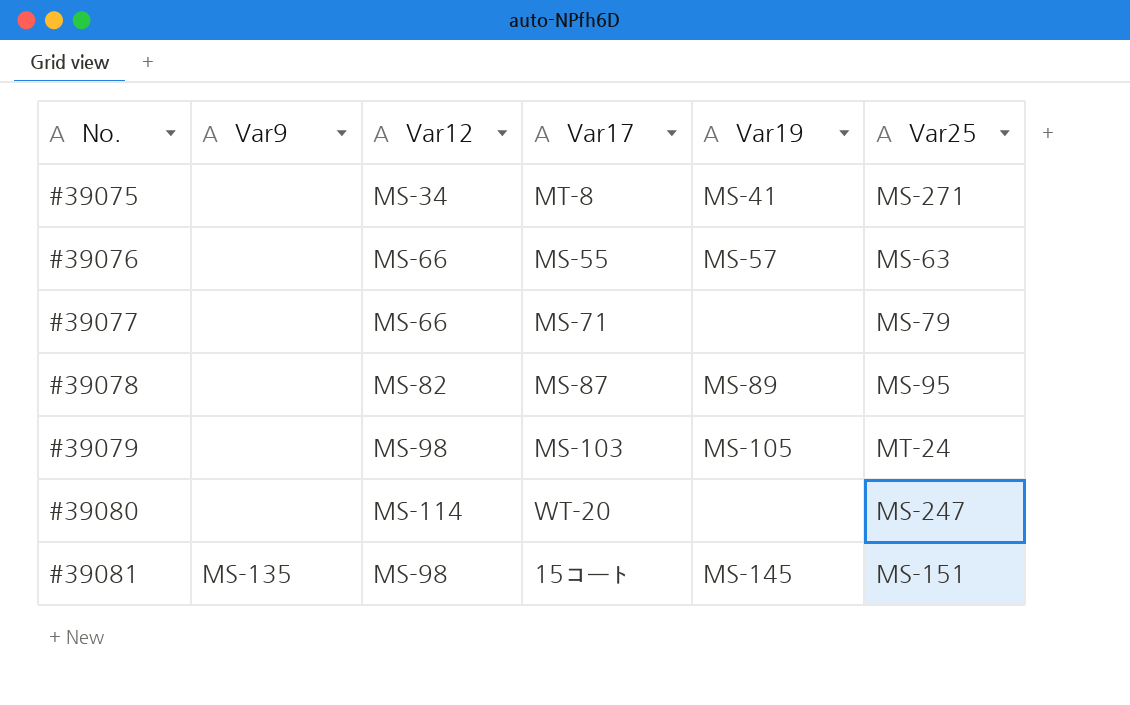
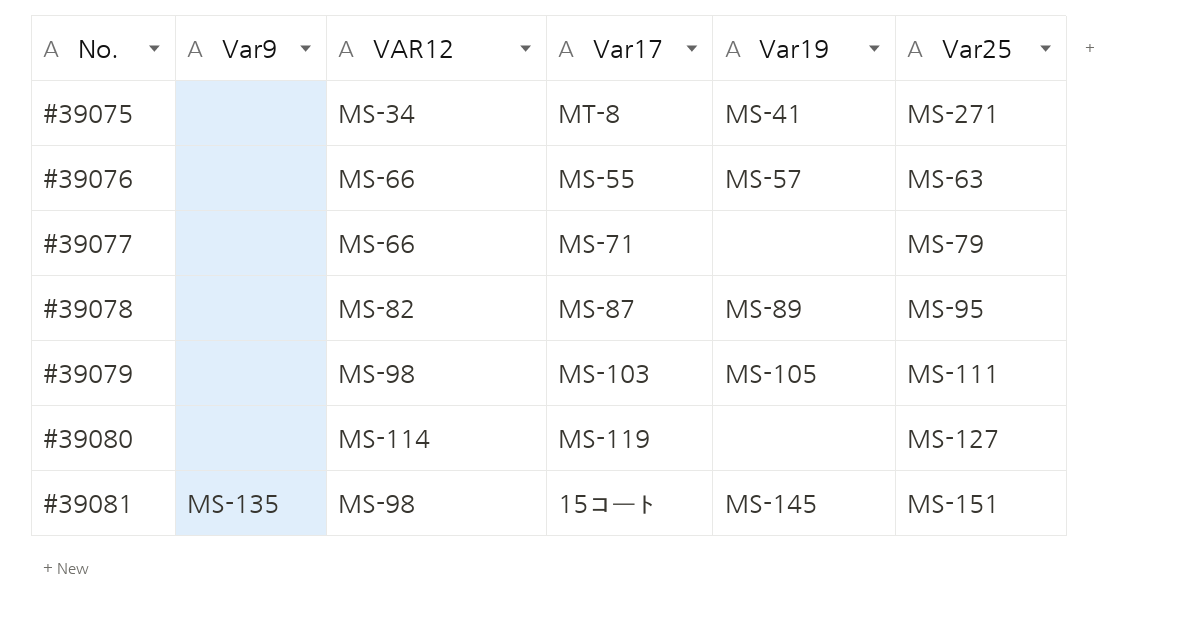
column name: Var12 -> VAR12
#39079 | Var25: MT-24 -> MS-111
#39080 | Var17: WT-20 -> MS-119
#39080 | Var25: MS-247 -> MS-127

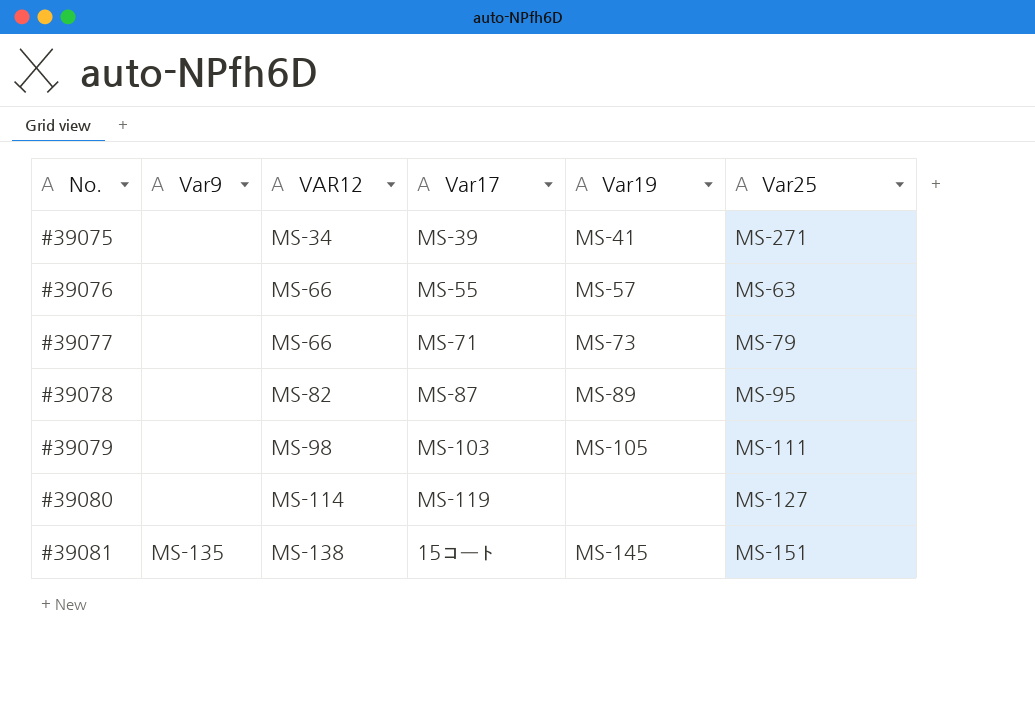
#39075 | Var17: MT-8 -> MS-39
#39077 | Var19: none -> MS-73
#39081 | VAR12: MS-98 -> MS-138

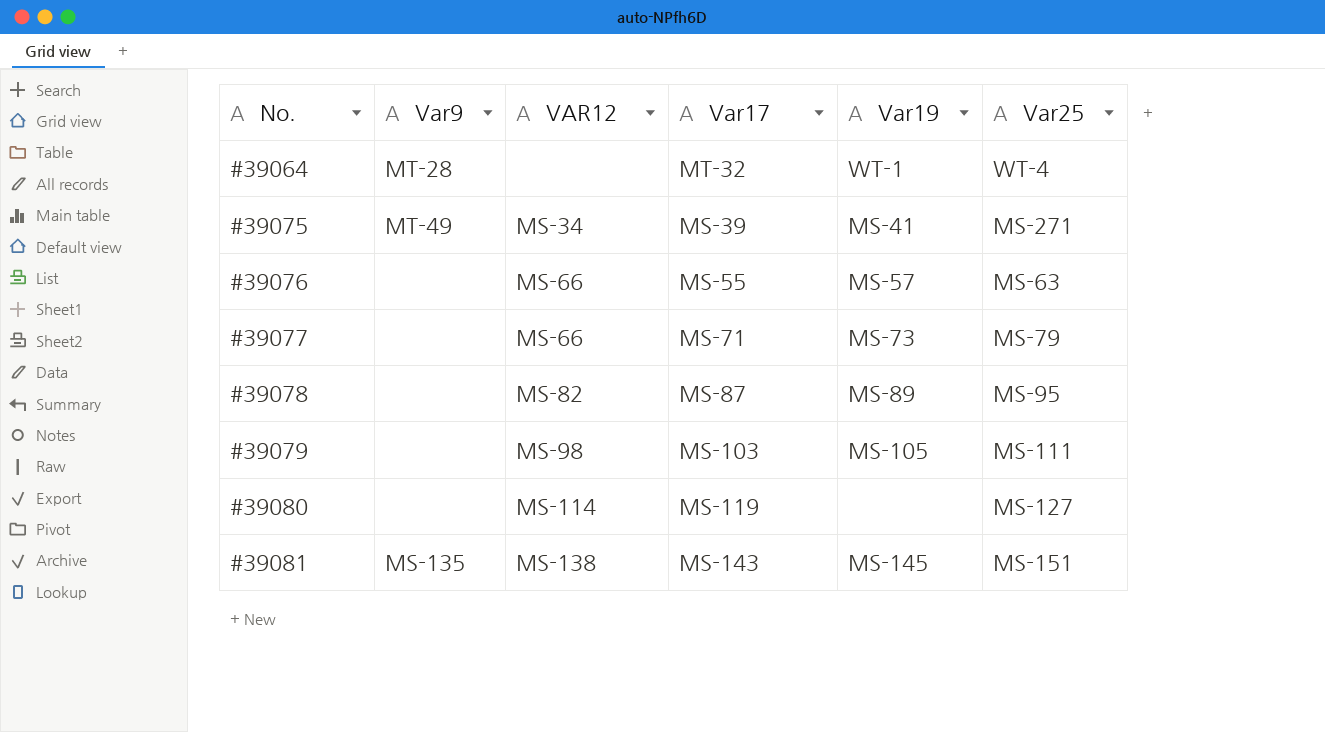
row #39064: none -> MT-28 | none | MT-32 | WT-1 | WT-4
#39075 | Var9: none -> MT-49
#39081 | Var17: 15コート -> MS-143

